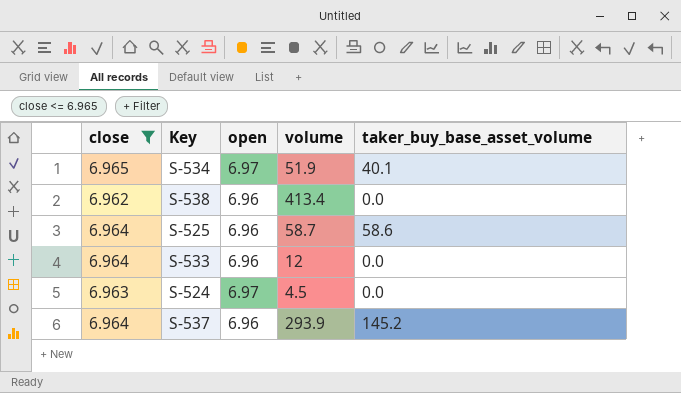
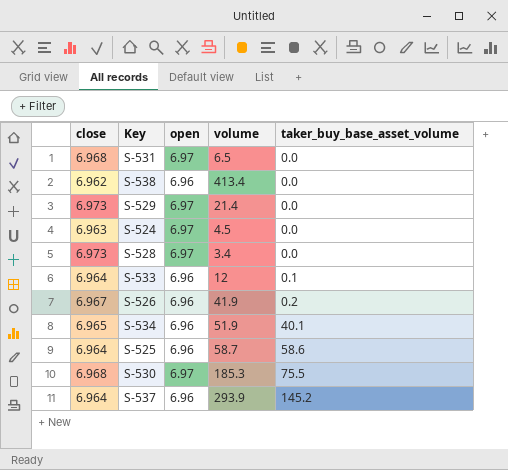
filter: close <= 6.965 -> none
row order: none -> taker_buy_base_asset_volume ascending
S-533 | taker_buy_base_asset_volume: 0.0 -> 0.1
S-534 | open: 6.97 -> 6.96

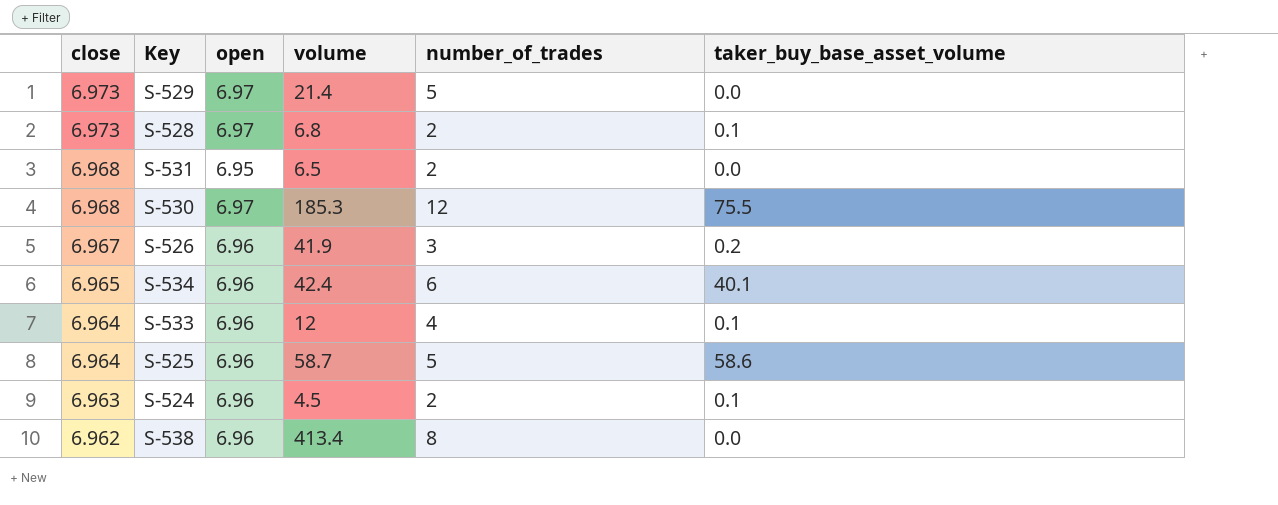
row order: taker_buy_base_asset_volume ascending -> close descending
column number_of_trades | position: none -> 5
row S-537: 6.964 | 6.96 | 293.9 | 145.2 -> none
S-528 | volume: 3.4 -> 6.8
S-528 | taker_buy_base_asset_volume: 0.0 -> 0.1
S-531 | open: 6.97 -> 6.95
S-534 | volume: 51.9 -> 42.4
S-524 | open: 6.97 -> 6.96
S-524 | taker_buy_base_asset_volume: 0.0 -> 0.1

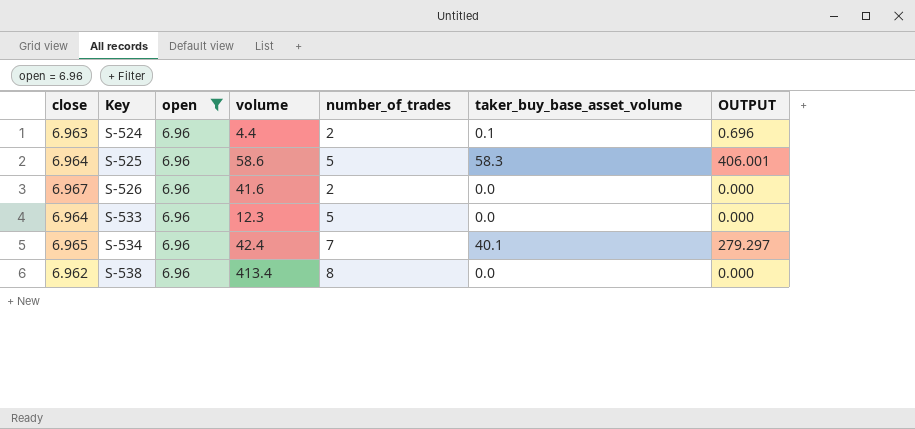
filter: none -> open = 6.96
row order: close descending -> Key ascending
column OUTPUT | formula: none -> [close] * [taker_buy_base_asset_volume]
S-524 | volume: 4.5 -> 4.4
S-525 | volume: 58.7 -> 58.6
S-525 | taker_buy_base_asset_volume: 58.6 -> 58.3
S-526 | volume: 41.9 -> 41.6
S-526 | number_of_trades: 3 -> 2
S-526 | taker_buy_base_asset_volume: 0.2 -> 0.0
S-533 | volume: 12 -> 12.3
S-533 | number_of_trades: 4 -> 5
S-533 | taker_buy_base_asset_volume: 0.1 -> 0.0
S-534 | number_of_trades: 6 -> 7

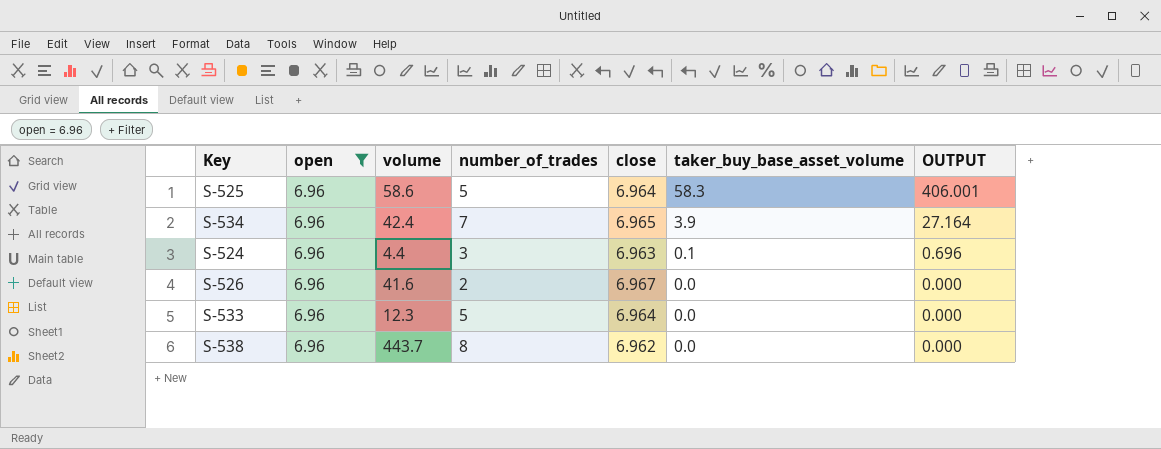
row order: Key ascending -> taker_buy_base_asset_volume descending
column close | position: 1 -> 5
S-534 | taker_buy_base_asset_volume: 40.1 -> 3.9
S-534 | OUTPUT: 279.297 -> 27.164
S-524 | number_of_trades: 2 -> 3
S-538 | volume: 413.4 -> 443.7

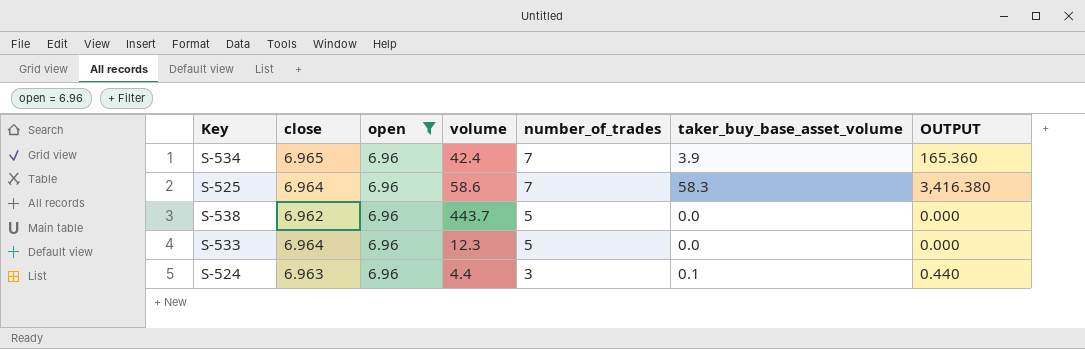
row order: taker_buy_base_asset_volume descending -> number_of_trades descending
column close | position: 5 -> 2
column OUTPUT | formula: [close] * [taker_buy_base_asset_volume] -> [volume] * [taker_buy_base_asset_volume]
row S-526: 6.96 | 41.6 | 2 | 6.967 | 0.0 | 0.000 -> none
S-525 | number_of_trades: 5 -> 7
S-538 | number_of_trades: 8 -> 5

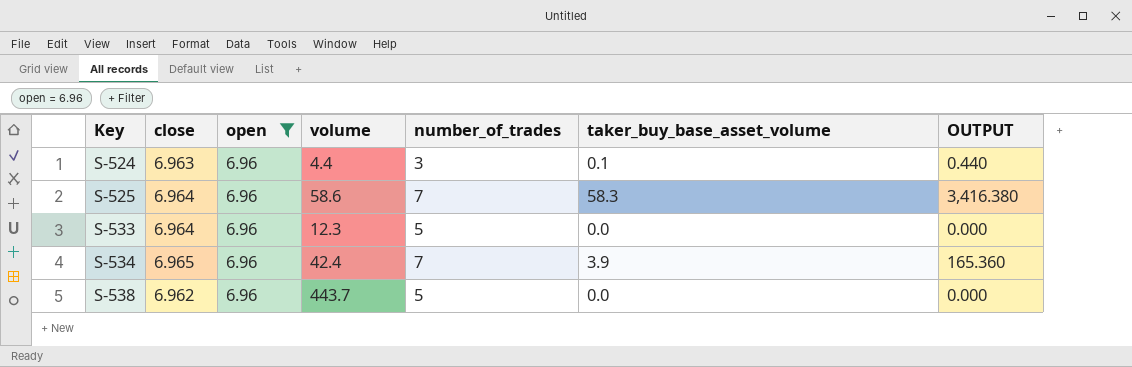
row order: number_of_trades descending -> Key ascending

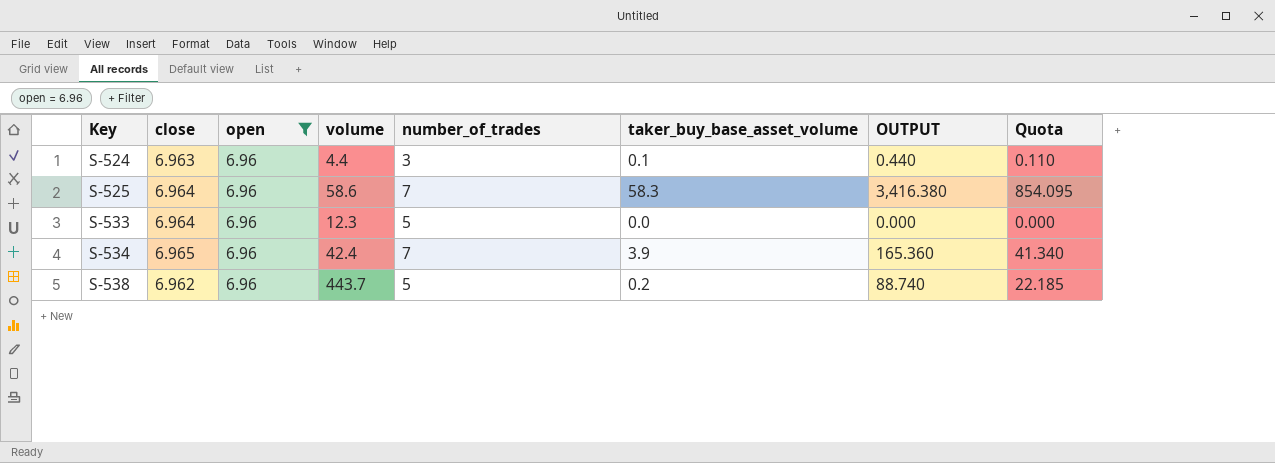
column Quota | formula: none -> [OUTPUT] * 0.25
S-538 | taker_buy_base_asset_volume: 0.0 -> 0.2
S-538 | OUTPUT: 0.000 -> 88.740

